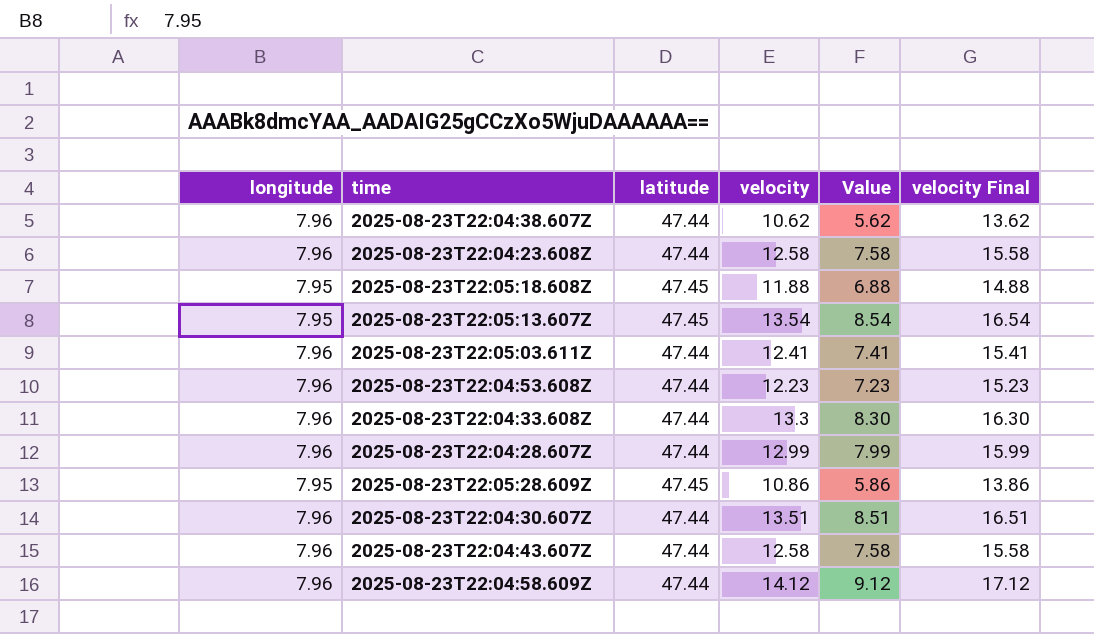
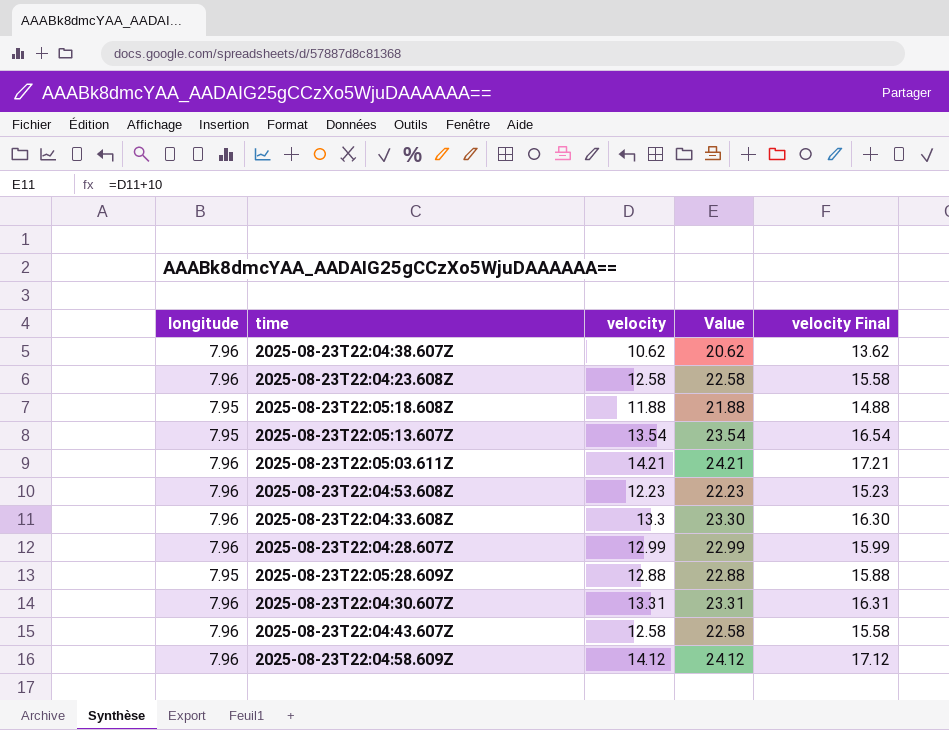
column latitude | position: 3 -> none
column Value | formula: [velocity] - 5 -> [velocity] + 10
2025-08-23T22:05:03.611Z | velocity: 12.41 -> 14.21
2025-08-23T22:05:03.611Z | velocity Final: 15.41 -> 17.21
2025-08-23T22:05:28.609Z | velocity: 10.86 -> 12.88
2025-08-23T22:05:28.609Z | velocity Final: 13.86 -> 15.88
2025-08-23T22:04:30.607Z | velocity: 13.51 -> 13.31
2025-08-23T22:04:30.607Z | velocity Final: 16.51 -> 16.31

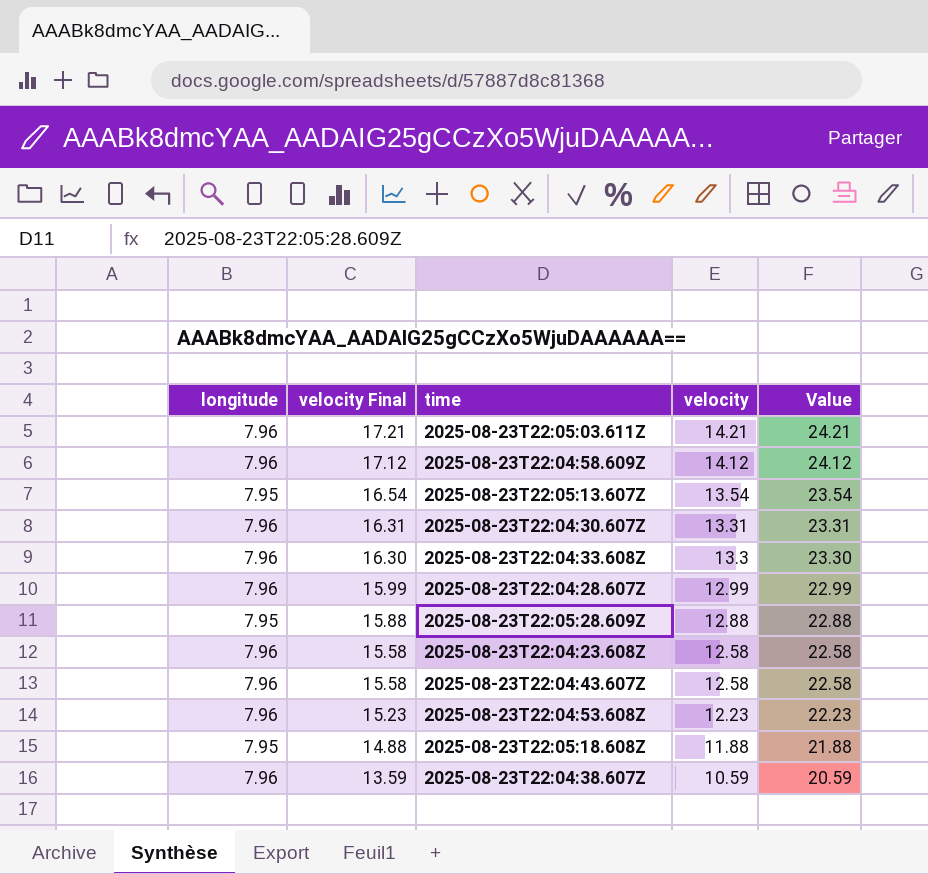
row order: none -> velocity Final descending
column velocity Final | position: 5 -> 2
2025-08-23T22:04:38.607Z | velocity Final: 13.62 -> 13.59
2025-08-23T22:04:38.607Z | velocity: 10.62 -> 10.59
2025-08-23T22:04:38.607Z | Value: 20.62 -> 20.59

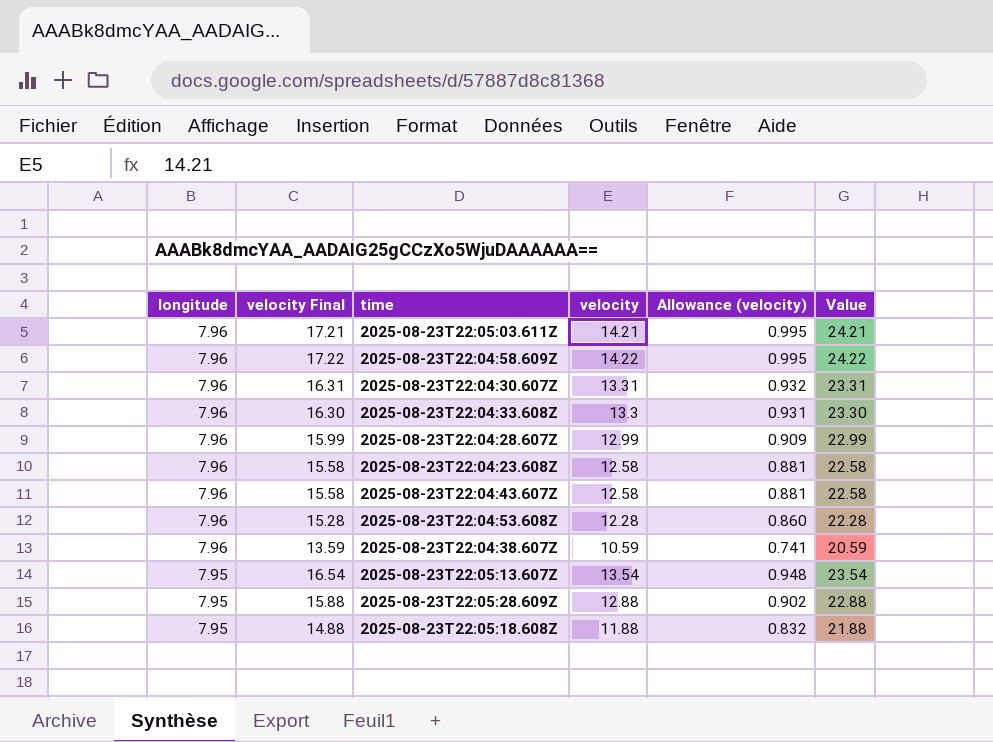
row order: velocity Final descending -> longitude descending
column Allowance (velocity) | formula: none -> [velocity] * 0.07
2025-08-23T22:04:58.609Z | velocity Final: 17.12 -> 17.22
2025-08-23T22:04:58.609Z | velocity: 14.12 -> 14.22
2025-08-23T22:04:58.609Z | Value: 24.12 -> 24.22
2025-08-23T22:04:53.608Z | velocity Final: 15.23 -> 15.28
2025-08-23T22:04:53.608Z | velocity: 12.23 -> 12.28
2025-08-23T22:04:53.608Z | Value: 22.23 -> 22.28

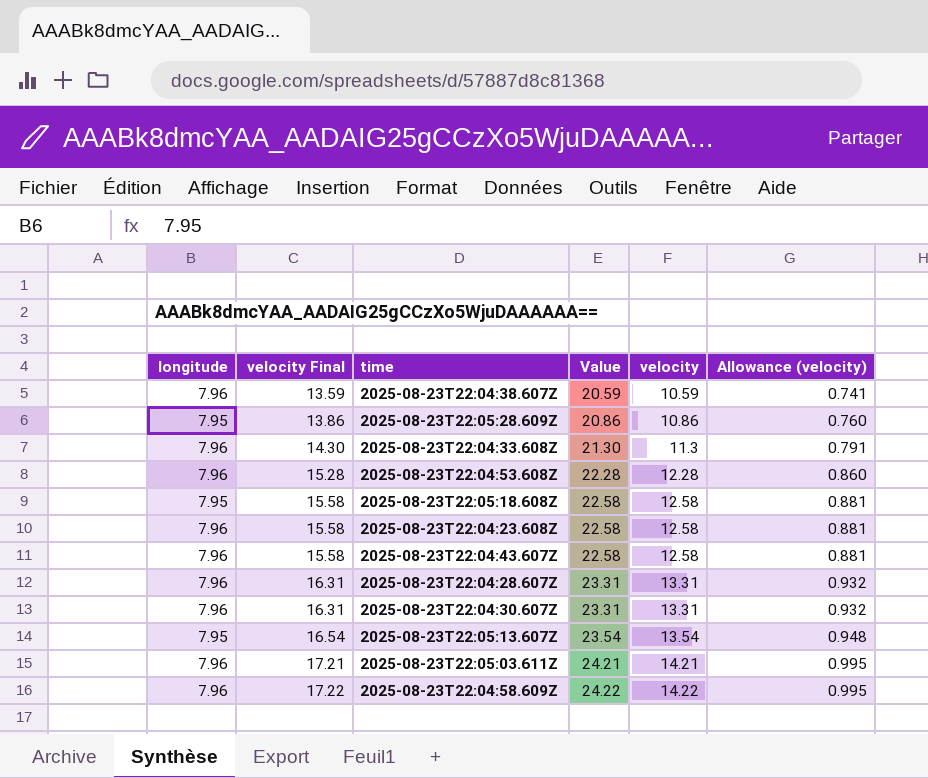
row order: longitude descending -> velocity Final ascending
column Value | position: 6 -> 4
2025-08-23T22:05:28.609Z | velocity Final: 15.88 -> 13.86
2025-08-23T22:05:28.609Z | Value: 22.88 -> 20.86
2025-08-23T22:05:28.609Z | velocity: 12.88 -> 10.86
2025-08-23T22:05:28.609Z | Allowance (velocity): 0.902 -> 0.760
2025-08-23T22:04:33.608Z | velocity Final: 16.30 -> 14.30
2025-08-23T22:04:33.608Z | Value: 23.30 -> 21.30
2025-08-23T22:04:33.608Z | velocity: 13.3 -> 11.3
2025-08-23T22:04:33.608Z | Allowance (velocity): 0.931 -> 0.791
2025-08-23T22:05:18.608Z | velocity Final: 14.88 -> 15.58
2025-08-23T22:05:18.608Z | Value: 21.88 -> 22.58
2025-08-23T22:05:18.608Z | velocity: 11.88 -> 12.58
2025-08-23T22:05:18.608Z | Allowance (velocity): 0.832 -> 0.881
2025-08-23T22:04:28.607Z | velocity Final: 15.99 -> 16.31
2025-08-23T22:04:28.607Z | Value: 22.99 -> 23.31
2025-08-23T22:04:28.607Z | velocity: 12.99 -> 13.31
2025-08-23T22:04:28.607Z | Allowance (velocity): 0.909 -> 0.932

